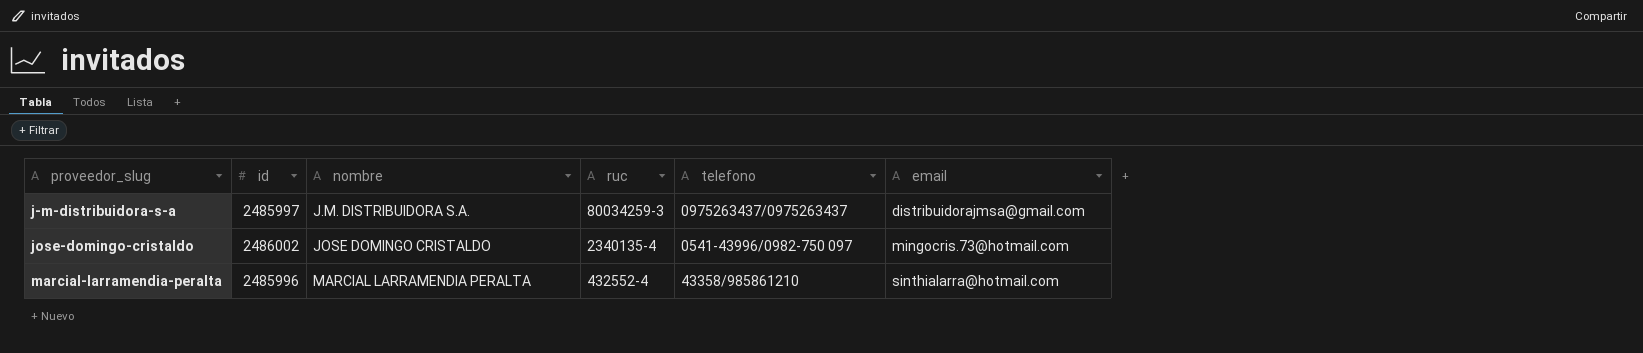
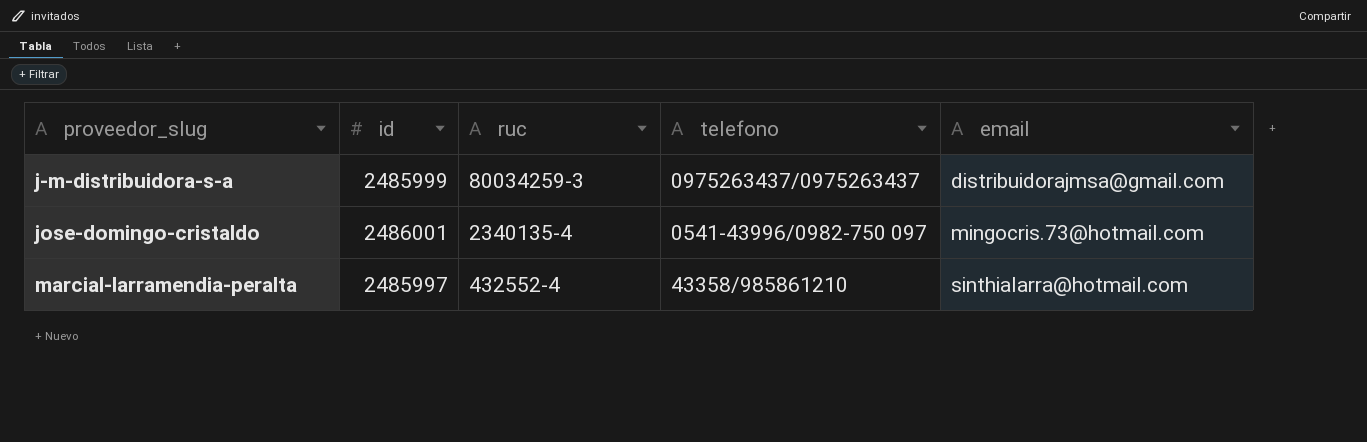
column nombre | position: 3 -> none
j-m-distribuidora-s-a | id: 2485997 -> 2485999
jose-domingo-cristaldo | id: 2486002 -> 2486001
marcial-larramendia-peralta | id: 2485996 -> 2485997

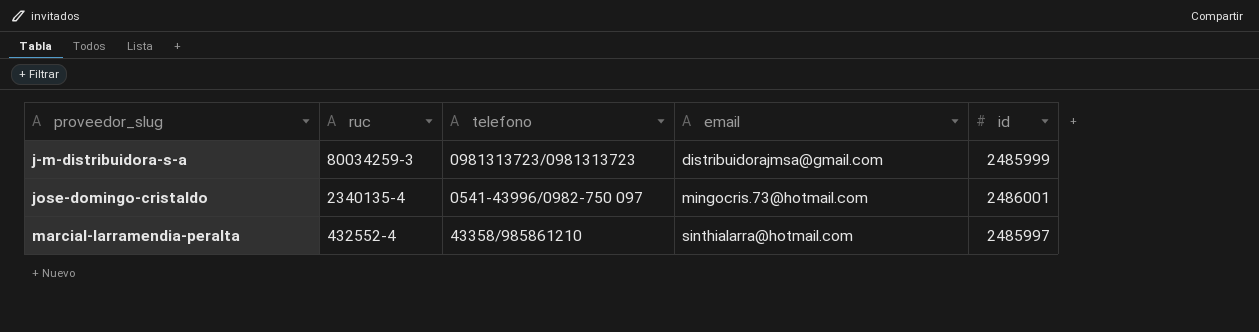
column id | position: 2 -> 5
j-m-distribuidora-s-a | telefono: 0975263437/0975263437 -> 0981313723/0981313723

